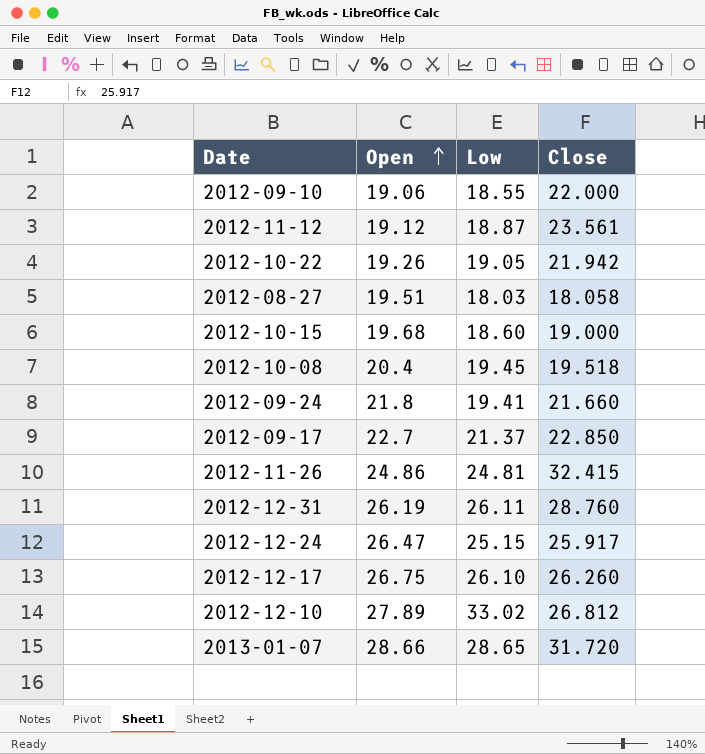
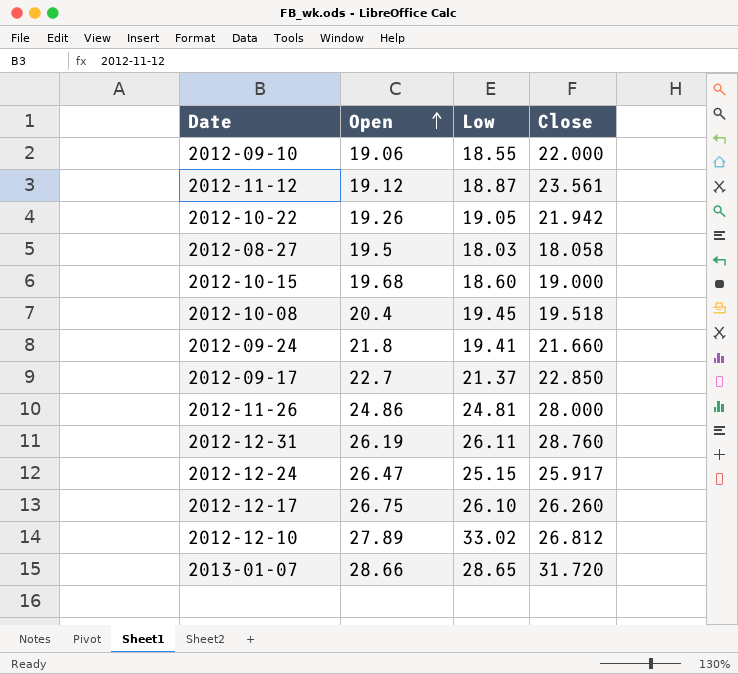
2012-08-27 | Open: 19.51 -> 19.5
2012-11-26 | Close: 32.415 -> 28.000

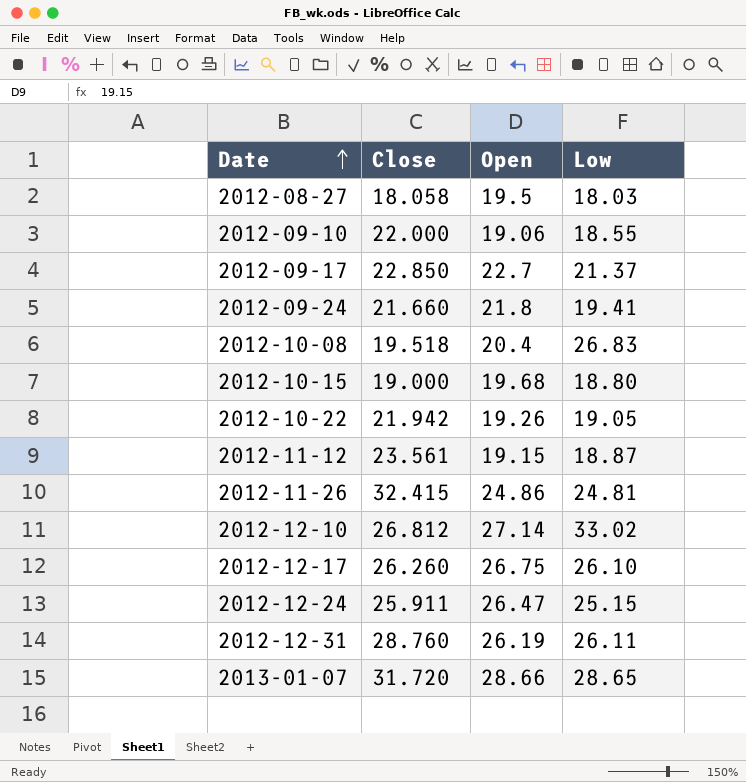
row order: Open ascending -> Date ascending
column Close | position: 4 -> 2
2012-10-08 | Low: 19.45 -> 26.83
2012-10-15 | Low: 18.60 -> 18.80
2012-11-12 | Open: 19.12 -> 19.15
2012-11-26 | Close: 28.000 -> 32.415
2012-12-10 | Open: 27.89 -> 27.14
2012-12-24 | Close: 25.917 -> 25.911

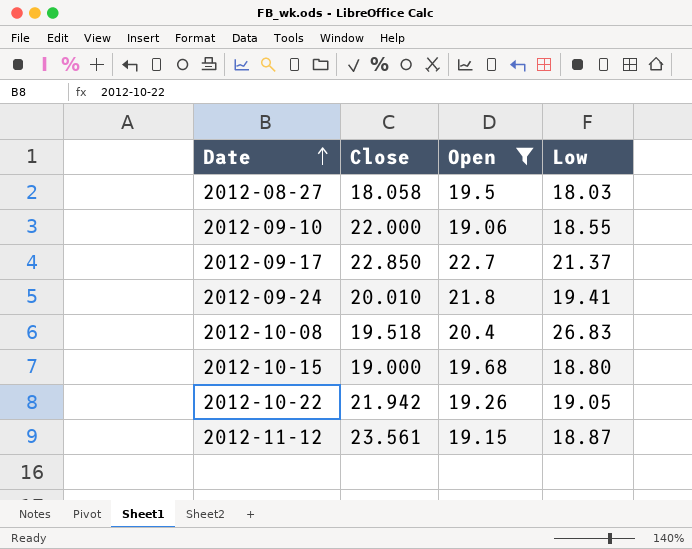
filter: none -> Open <= 22.7
2012-09-24 | Close: 21.660 -> 20.010

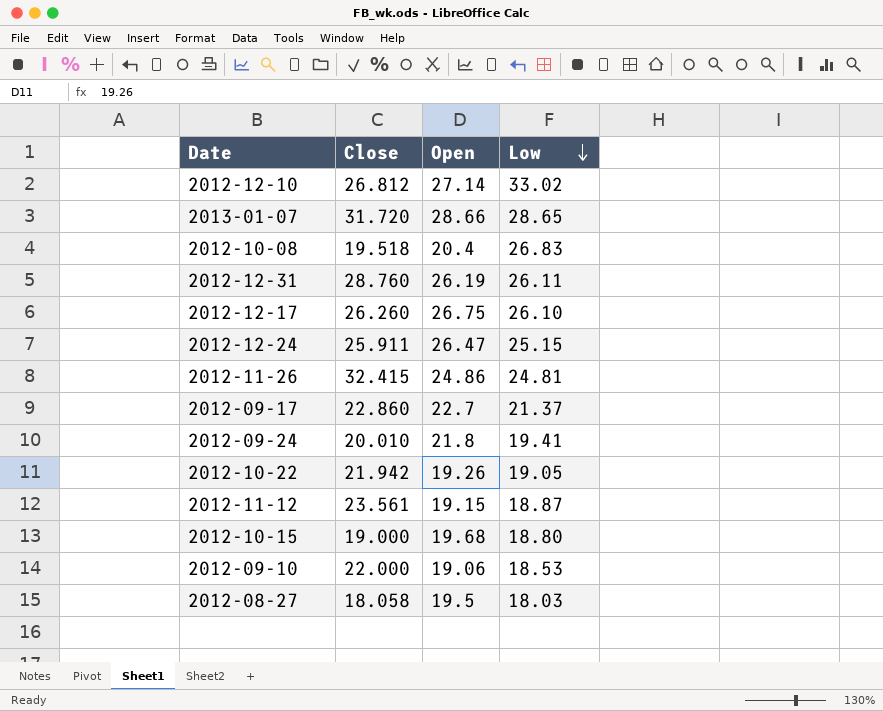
filter: Open <= 22.7 -> none
row order: Date ascending -> Low descending
2012-09-17 | Close: 22.850 -> 22.860
2012-09-10 | Low: 18.55 -> 18.53

